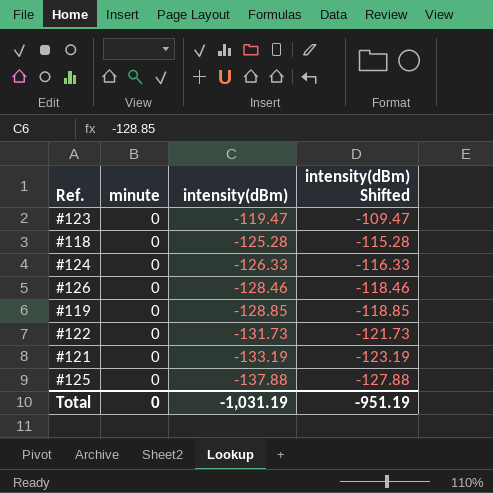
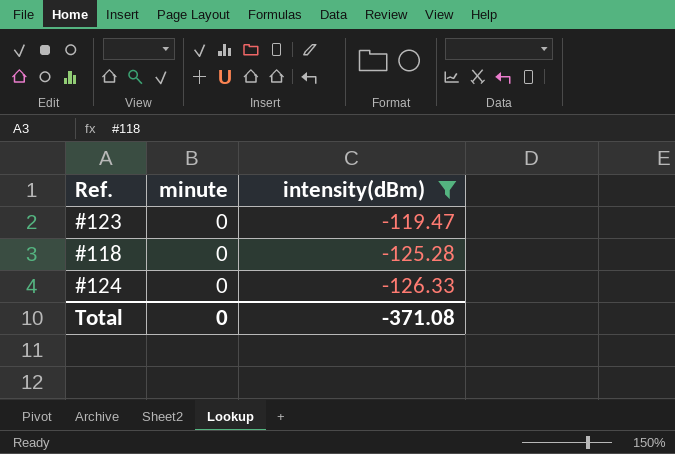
filter: none -> intensity(dBm) >= -126.33
column intensity(dBm) Shifted | formula: [intensity(dBm)] + 10 -> none
Total | intensity(dBm): -1,031.19 -> -371.08

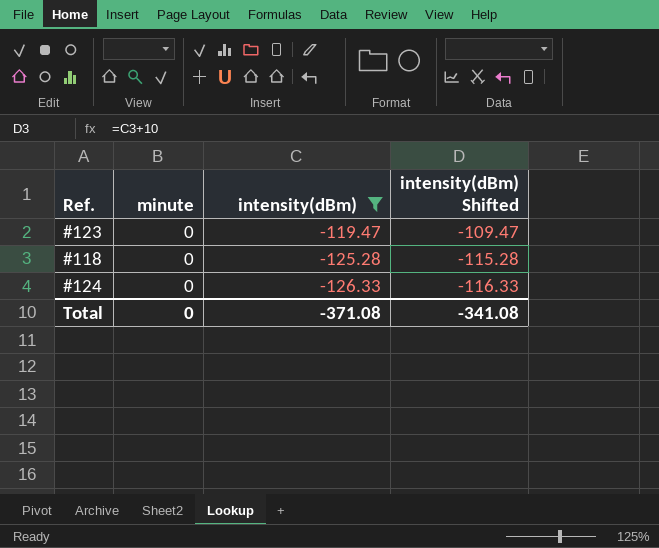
column intensity(dBm) Shifted | formula: none -> [intensity(dBm)] + 10

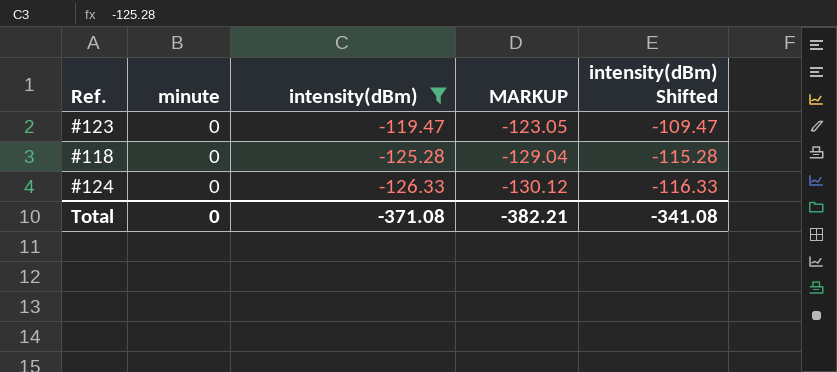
column MARKUP | formula: none -> [intensity(dBm)] * 1.03

